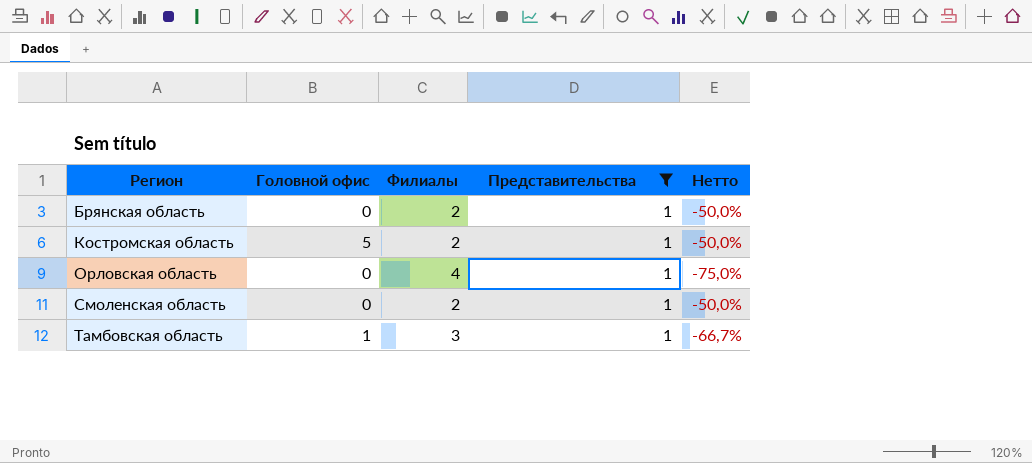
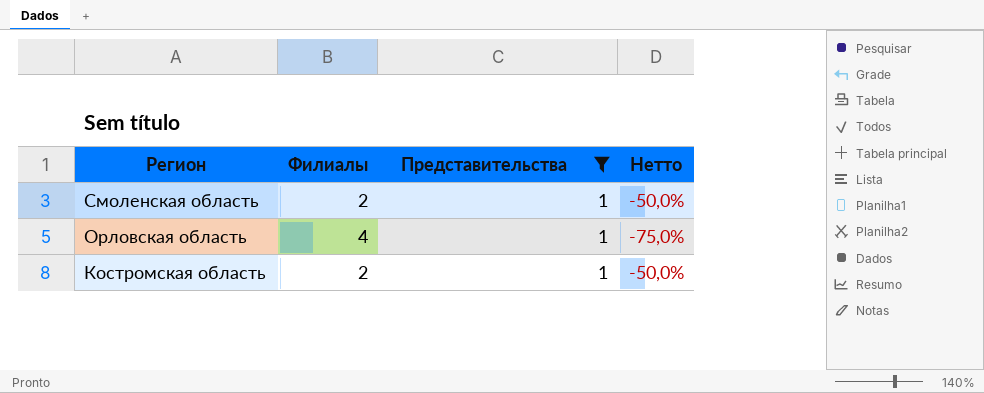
row order: Регион ascending -> Регион descending
column Головной офис | position: 2 -> none
row Брянская область: 0 | 2 | 1 | -50,0% -> none
row Тамбовская область: 1 | 3 | 1 | -66,7% -> none

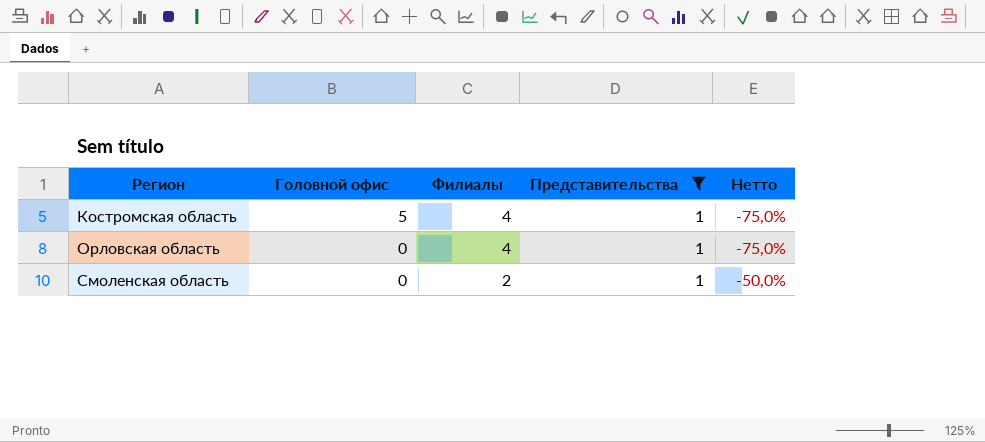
row order: Регион descending -> Регион ascending
column Головной офис | position: none -> 2
Костромская область | Филиалы: 2 -> 4
Костромская область | Нетто: -50,0% -> -75,0%

